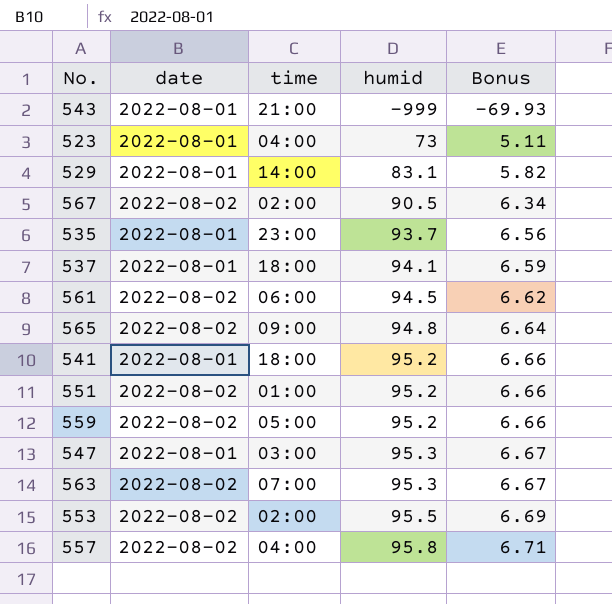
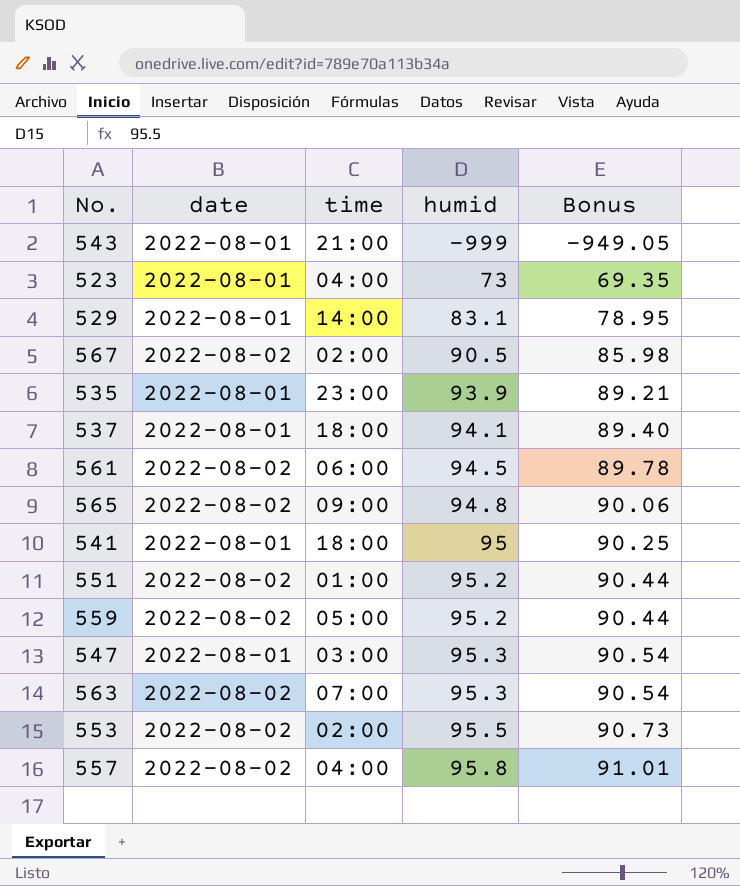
column Bonus | formula: [humid] * 0.07 -> [humid] * 0.95
535 | humid: 93.7 -> 93.9
541 | humid: 95.2 -> 95

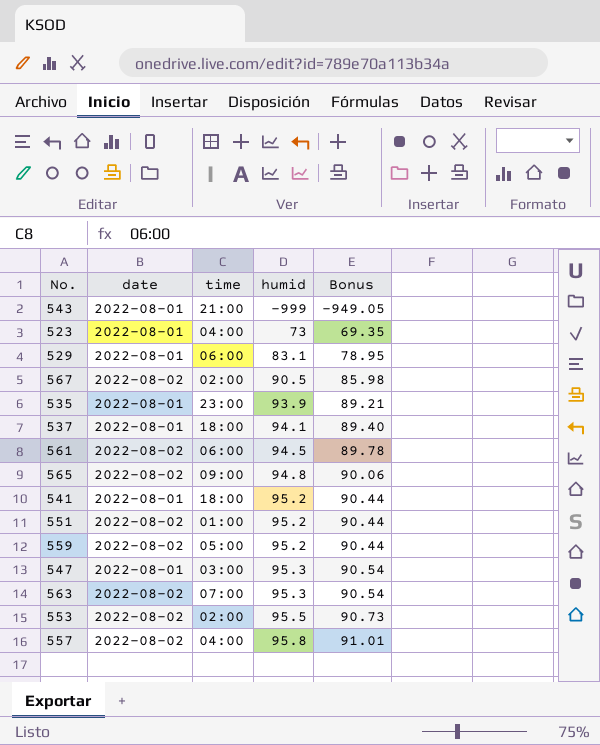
529 | time: 14:00 -> 06:00
541 | humid: 95 -> 95.2
541 | Bonus: 90.25 -> 90.44

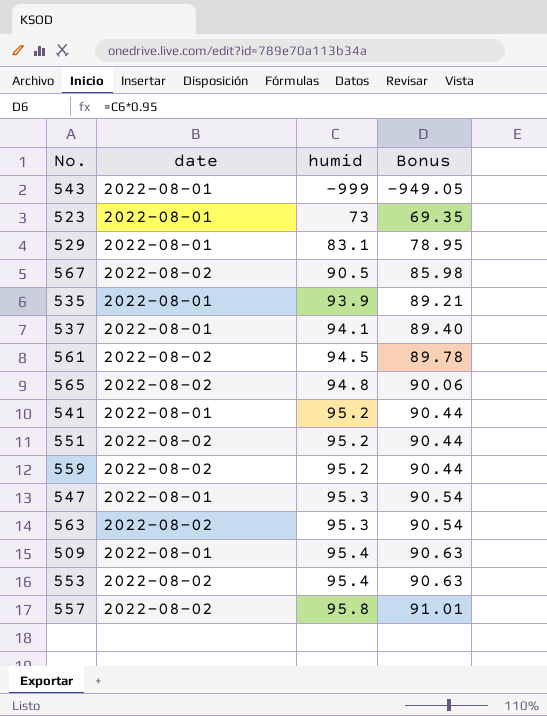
column time | position: 3 -> none
row 509: none -> 2022-08-01 | 95.4 | 90.63
553 | humid: 95.5 -> 95.4
553 | Bonus: 90.73 -> 90.63

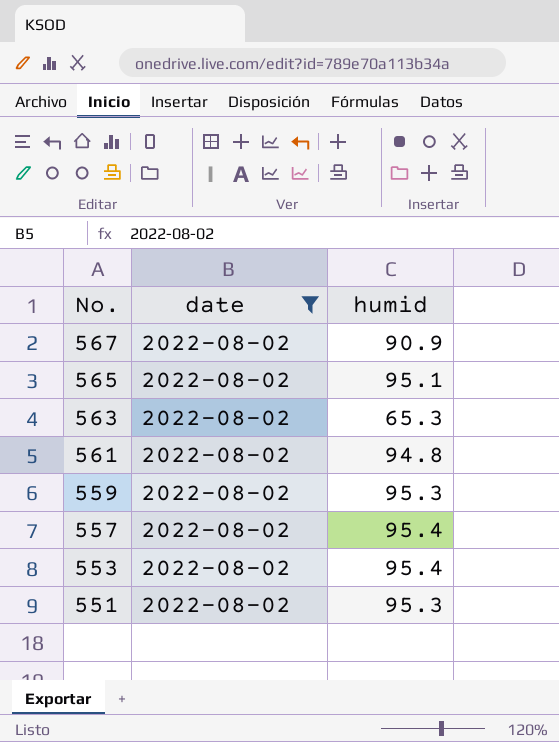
filter: none -> date = 2022-08-02
row order: humid ascending -> No. descending
column Bonus | formula: [humid] * 0.95 -> none
567 | humid: 90.5 -> 90.9
565 | humid: 94.8 -> 95.1
563 | humid: 95.3 -> 65.3
561 | humid: 94.5 -> 94.8
559 | humid: 95.2 -> 95.3
557 | humid: 95.8 -> 95.4
551 | humid: 95.2 -> 95.3

